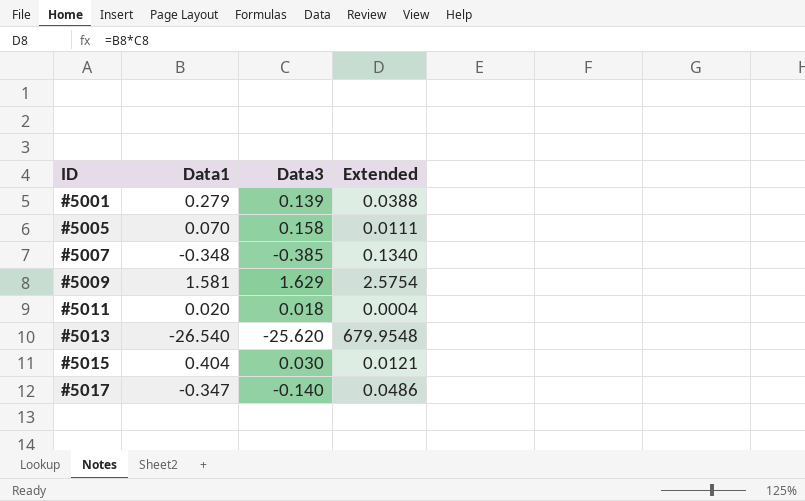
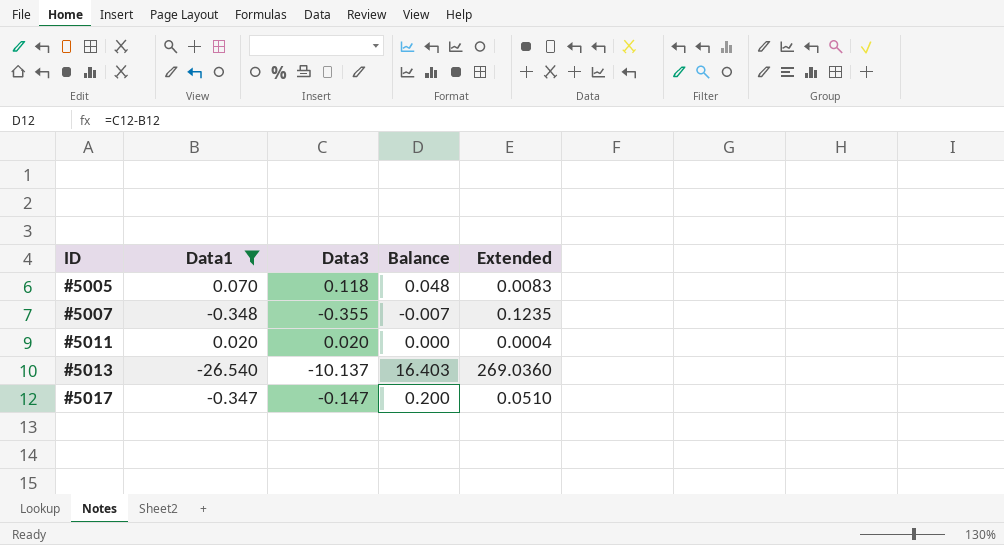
filter: none -> Data1 <= 0.070
column Balance | formula: none -> [Data3] - [Data1]
#5005 | Data3: 0.158 -> 0.118
#5005 | Extended: 0.0111 -> 0.0083
#5007 | Data3: -0.385 -> -0.355
#5007 | Extended: 0.1340 -> 0.1235
#5011 | Data3: 0.018 -> 0.020
#5013 | Data3: -25.620 -> -10.137
#5013 | Extended: 679.9548 -> 269.0360
#5017 | Data3: -0.140 -> -0.147
#5017 | Extended: 0.0486 -> 0.0510

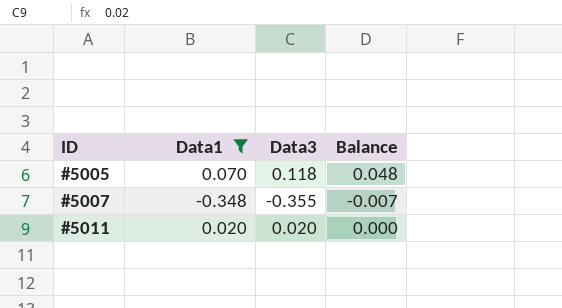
column Extended | formula: [Data1] * [Data3] -> none
row #5013: -26.540 | -10.137 | 16.403 | 269.0360 -> none
row #5017: -0.347 | -0.147 | 0.200 | 0.0510 -> none

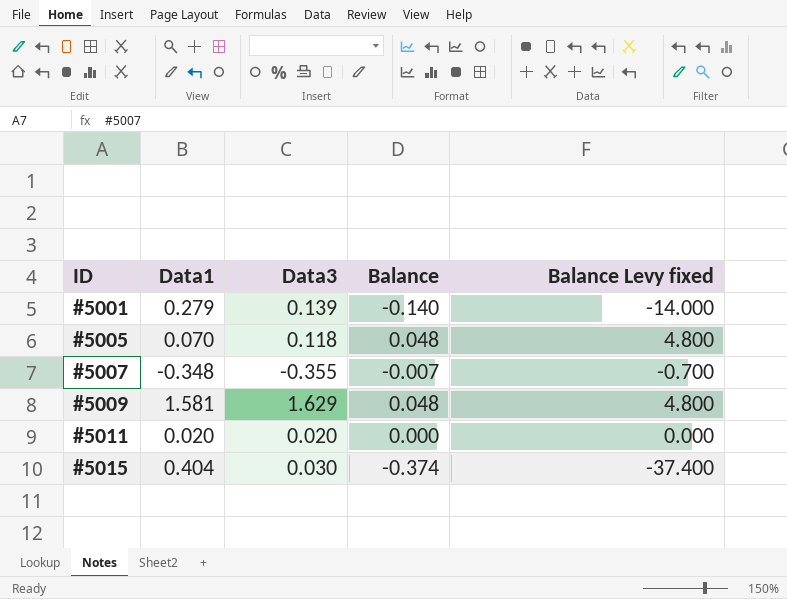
filter: Data1 <= 0.070 -> none
column Balance Levy fixed | formula: none -> [Balance] * 100

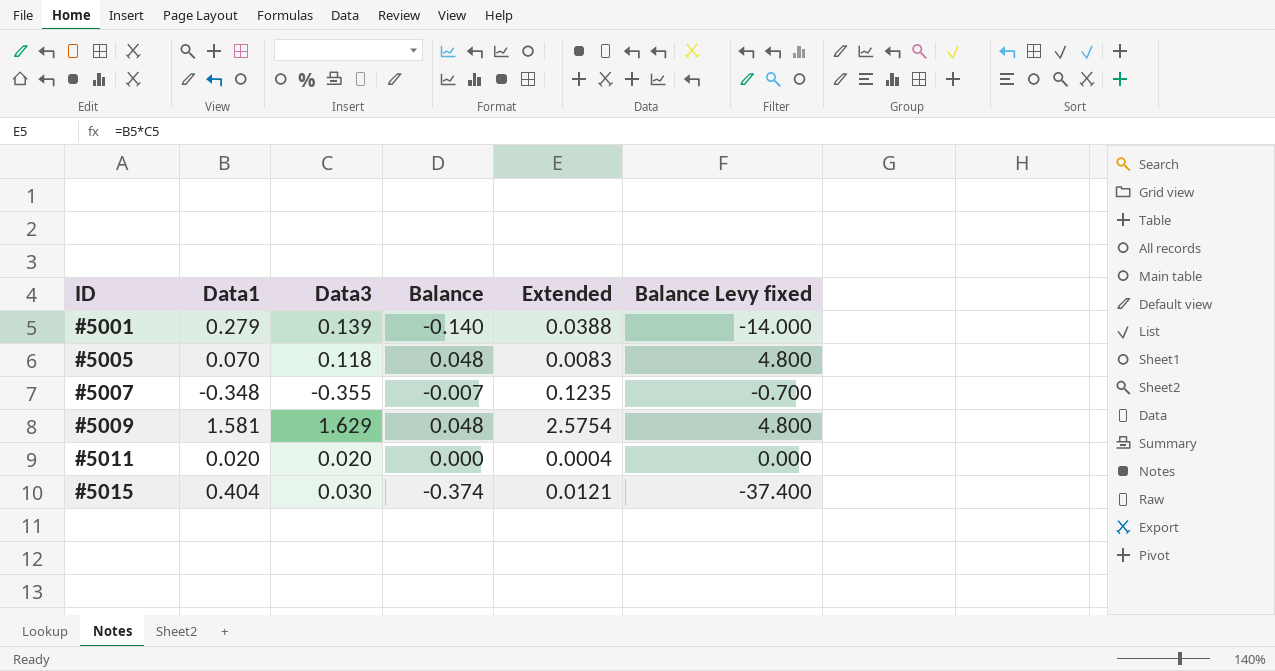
column Extended | formula: none -> [Data1] * [Data3]

